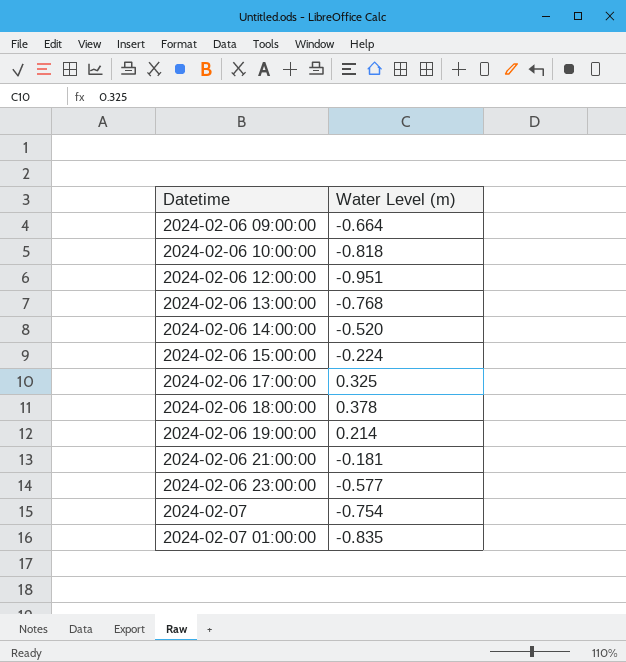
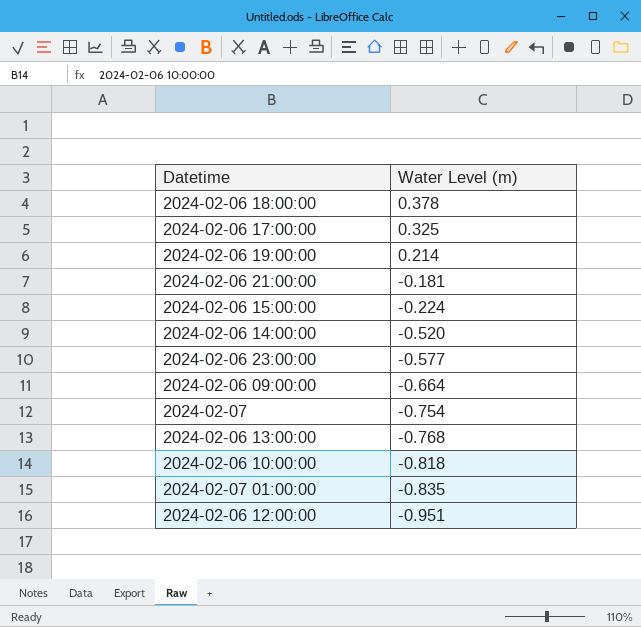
row order: Datetime ascending -> Water Level (m) descending

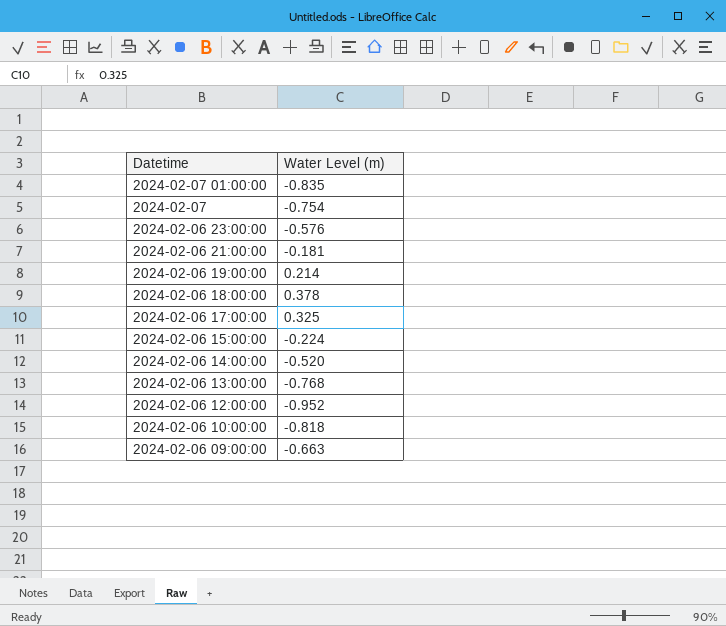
row order: Water Level (m) descending -> Datetime descending
2024-02-06 23:00:00 | Water Level (m): -0.577 -> -0.576
2024-02-06 12:00:00 | Water Level (m): -0.951 -> -0.952
2024-02-06 09:00:00 | Water Level (m): -0.664 -> -0.663

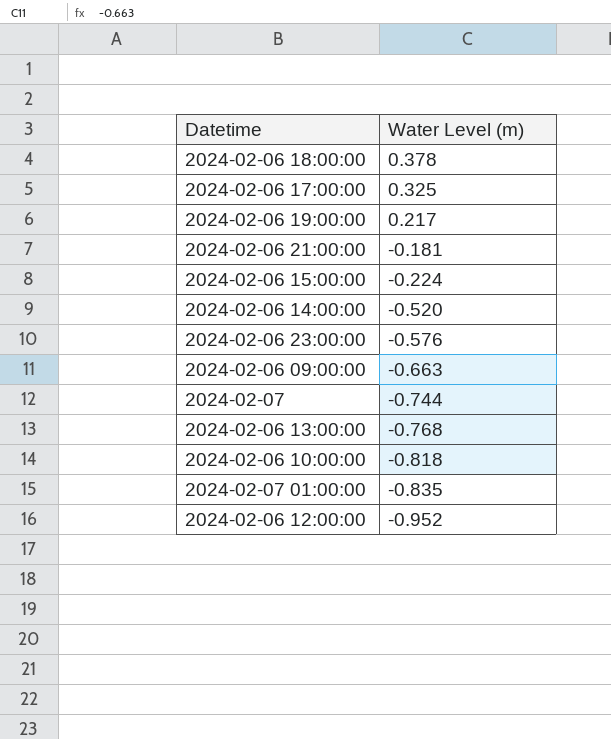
row order: Datetime descending -> Water Level (m) descending
2024-02-06 19:00:00 | Water Level (m): 0.214 -> 0.217
2024-02-07 | Water Level (m): -0.754 -> -0.744

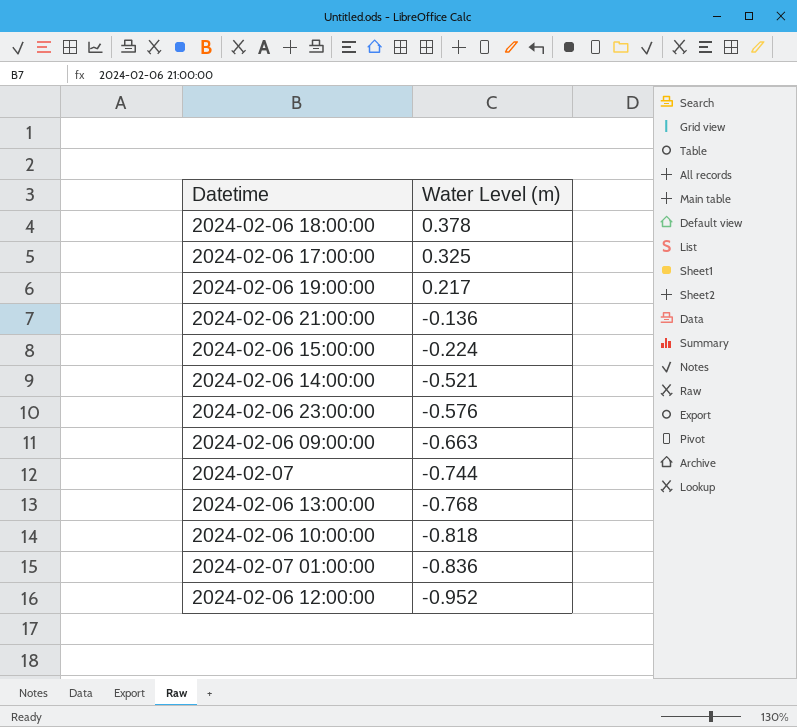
2024-02-06 21:00:00 | Water Level (m): -0.181 -> -0.136
2024-02-06 14:00:00 | Water Level (m): -0.520 -> -0.521
2024-02-07 01:00:00 | Water Level (m): -0.835 -> -0.836

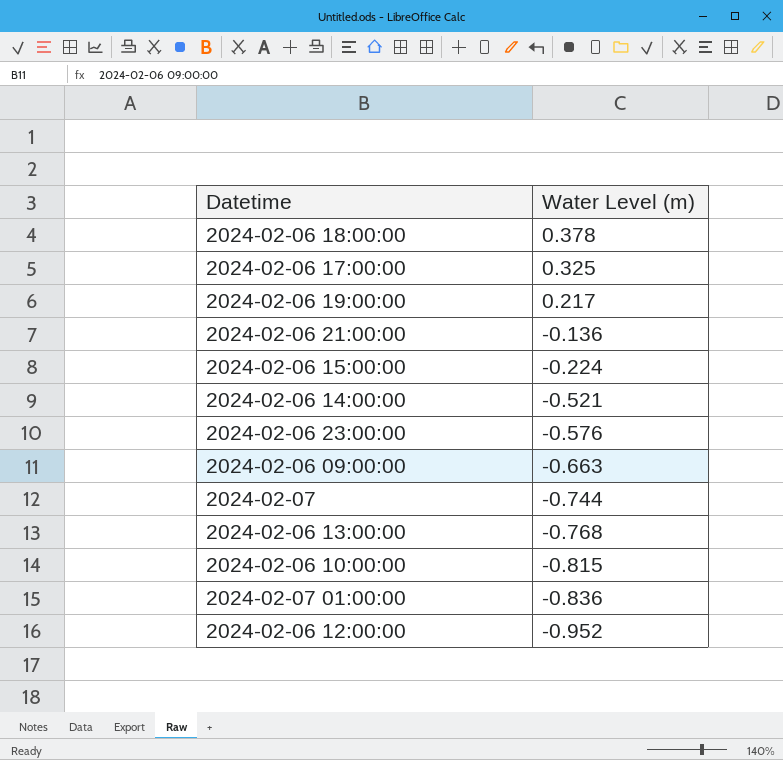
2024-02-06 10:00:00 | Water Level (m): -0.818 -> -0.815

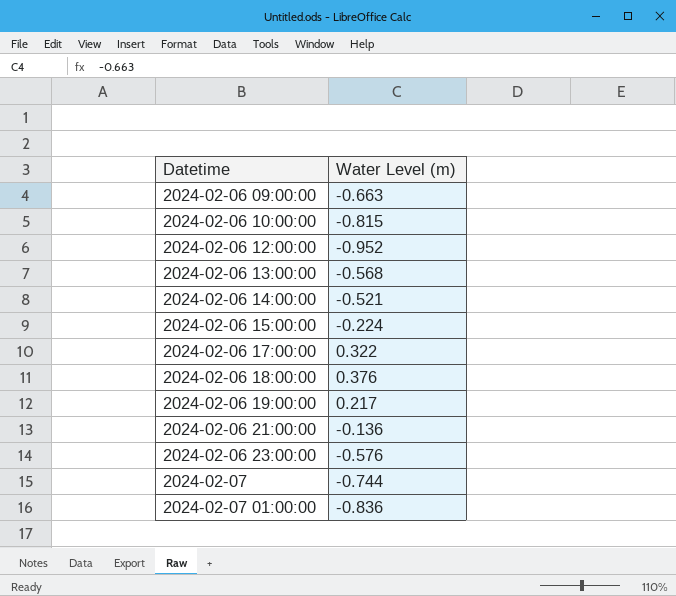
row order: Water Level (m) descending -> Datetime ascending
2024-02-06 13:00:00 | Water Level (m): -0.768 -> -0.568
2024-02-06 17:00:00 | Water Level (m): 0.325 -> 0.322
2024-02-06 18:00:00 | Water Level (m): 0.378 -> 0.376

